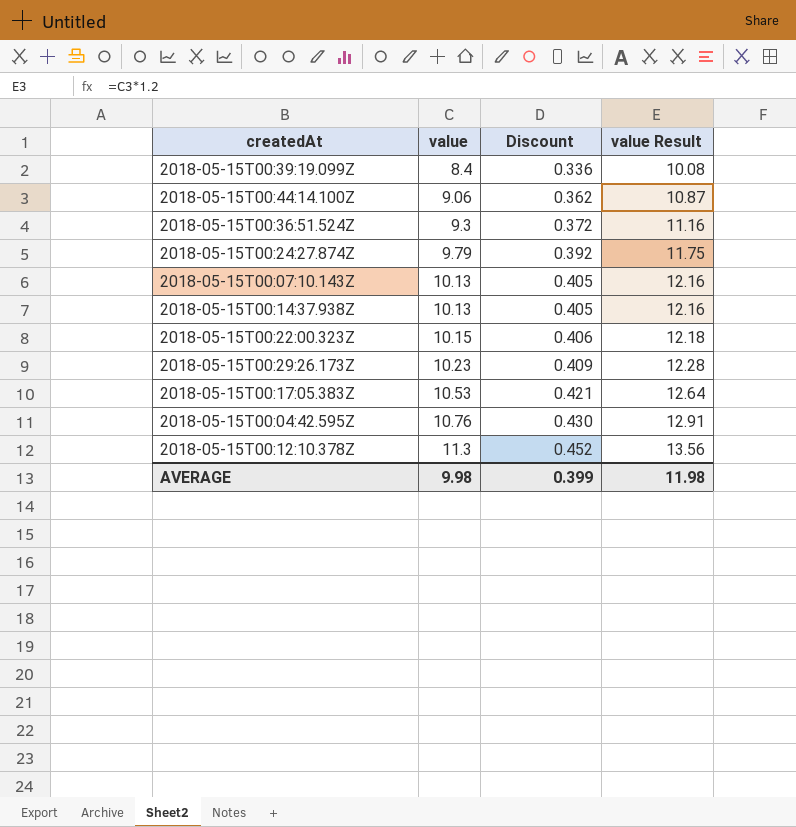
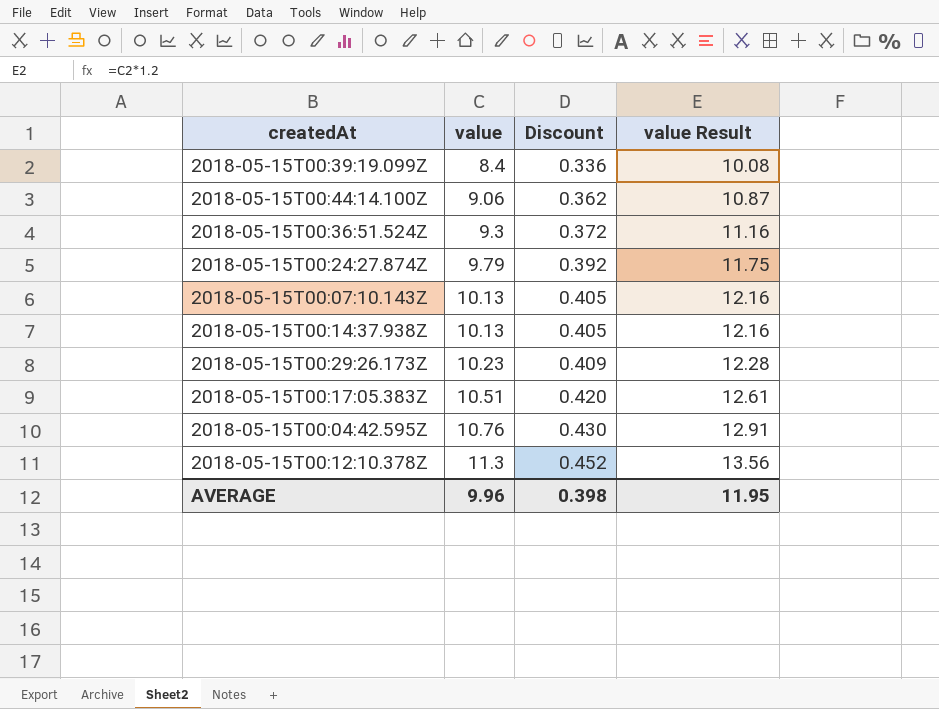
row 2018-05-15T00:22:00.323Z: 10.15 | 0.406 | 12.18 -> none
2018-05-15T00:17:05.383Z | value: 10.53 -> 10.51
2018-05-15T00:17:05.383Z | Discount: 0.421 -> 0.420
2018-05-15T00:17:05.383Z | value Result: 12.64 -> 12.61
AVERAGE | value: 9.98 -> 9.96
AVERAGE | Discount: 0.399 -> 0.398
AVERAGE | value Result: 11.98 -> 11.95

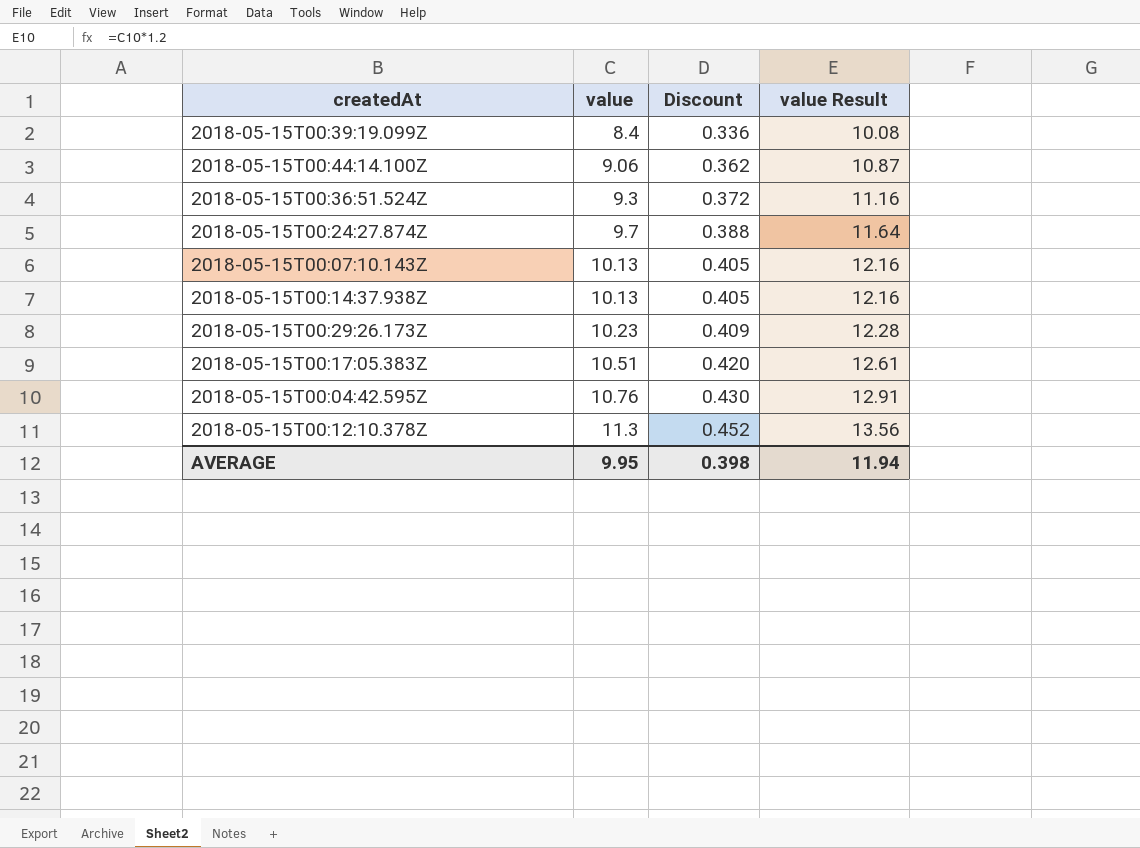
2018-05-15T00:24:27.874Z | value: 9.79 -> 9.7
2018-05-15T00:24:27.874Z | Discount: 0.392 -> 0.388
2018-05-15T00:24:27.874Z | value Result: 11.75 -> 11.64
AVERAGE | value: 9.96 -> 9.95
AVERAGE | value Result: 11.95 -> 11.94

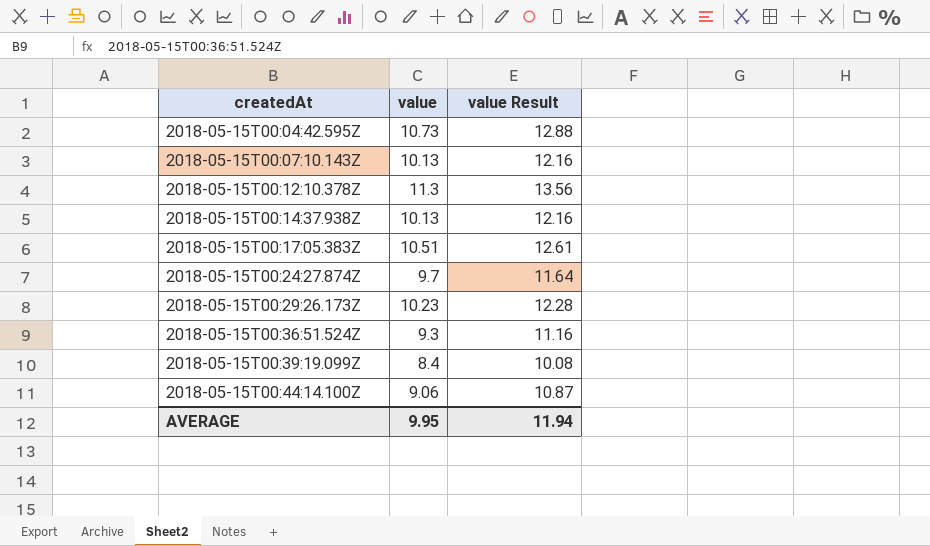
row order: value ascending -> createdAt ascending
column Discount | formula: [value] * 0.04 -> none
2018-05-15T00:04:42.595Z | value: 10.76 -> 10.73
2018-05-15T00:04:42.595Z | value Result: 12.91 -> 12.88

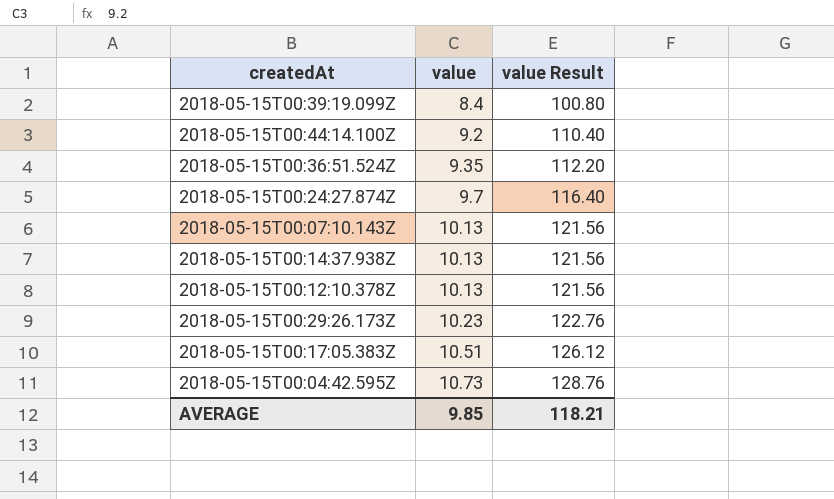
row order: createdAt ascending -> value ascending
column value Result | formula: [value] * 1.2 -> [value] * 12
2018-05-15T00:44:14.100Z | value: 9.06 -> 9.2
2018-05-15T00:36:51.524Z | value: 9.3 -> 9.35
2018-05-15T00:12:10.378Z | value: 11.3 -> 10.13
AVERAGE | value: 9.95 -> 9.85
AVERAGE | value Result: 11.94 -> 118.21

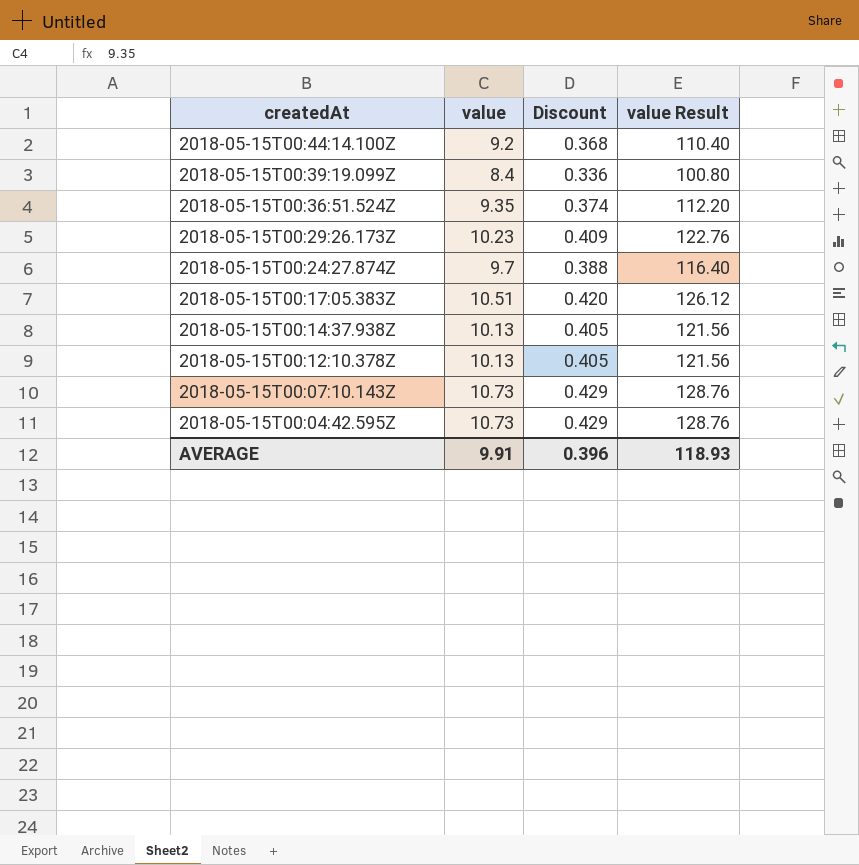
row order: value ascending -> createdAt descending
column Discount | formula: none -> [value] * 0.04
2018-05-15T00:07:10.143Z | value: 10.13 -> 10.73
2018-05-15T00:07:10.143Z | value Result: 121.56 -> 128.76
AVERAGE | value: 9.85 -> 9.91
AVERAGE | value Result: 118.21 -> 118.93

